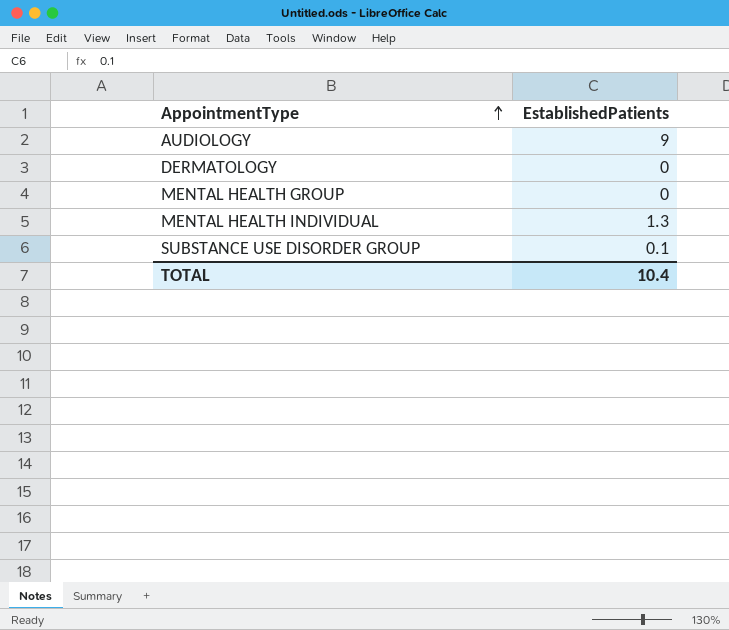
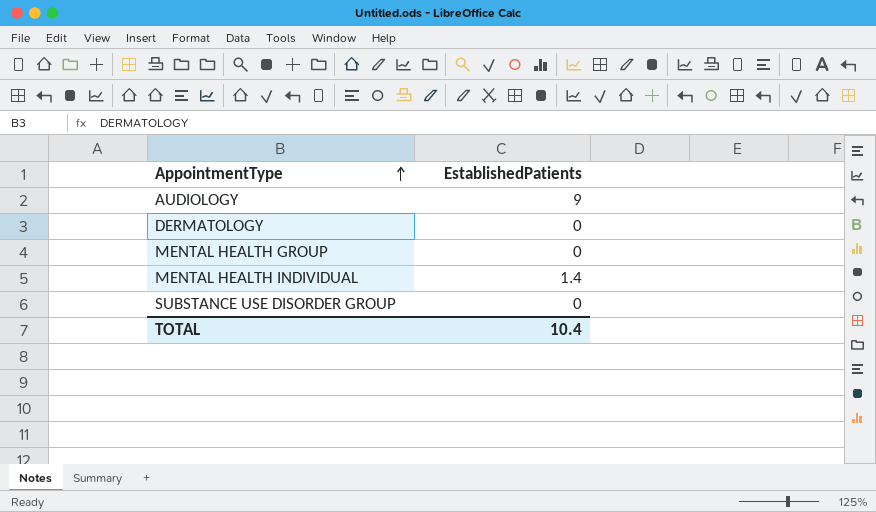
MENTAL HEALTH INDIVIDUAL | EstablishedPatients: 1.3 -> 1.4
SUBSTANCE USE DISORDER GROUP | EstablishedPatients: 0.1 -> 0

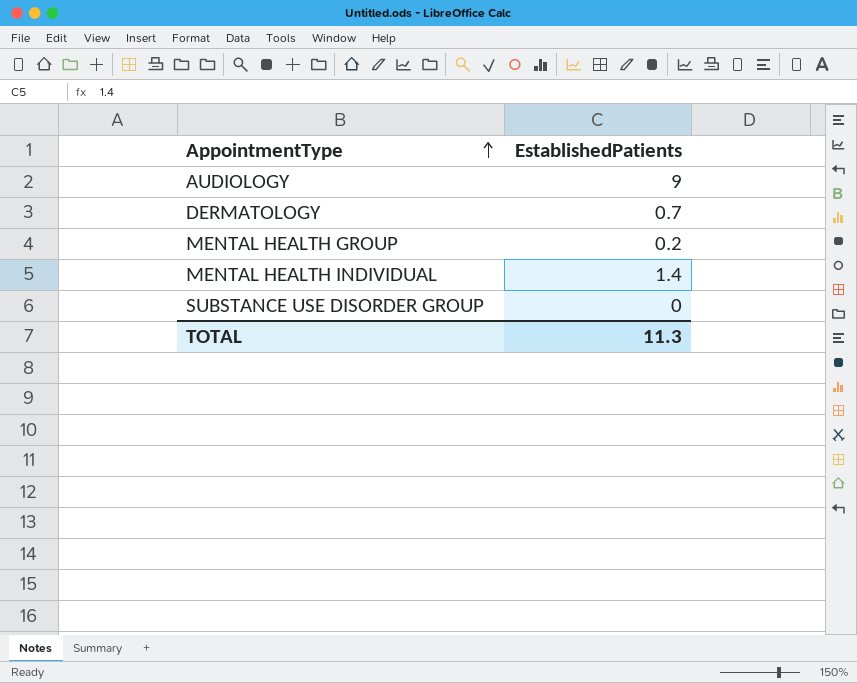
DERMATOLOGY | EstablishedPatients: 0 -> 0.7
MENTAL HEALTH GROUP | EstablishedPatients: 0 -> 0.2
TOTAL | EstablishedPatients: 10.4 -> 11.3

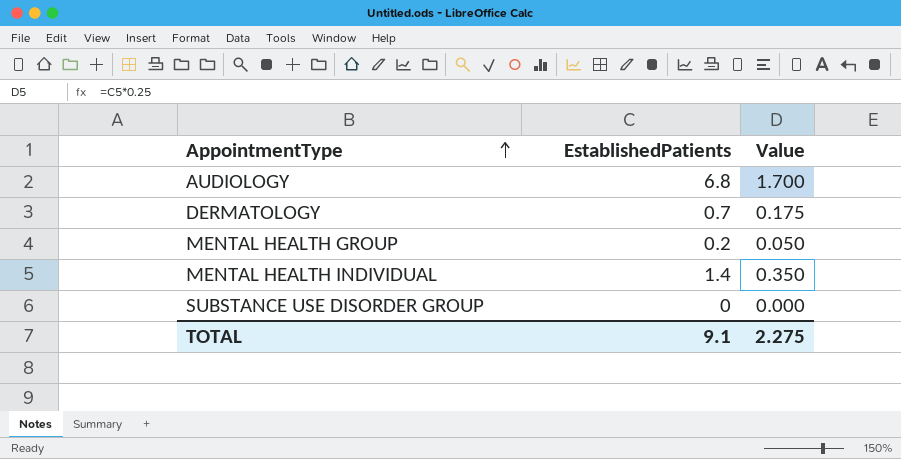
column Value | formula: none -> [EstablishedPatients] * 0.25
AUDIOLOGY | EstablishedPatients: 9 -> 6.8
TOTAL | EstablishedPatients: 11.3 -> 9.1

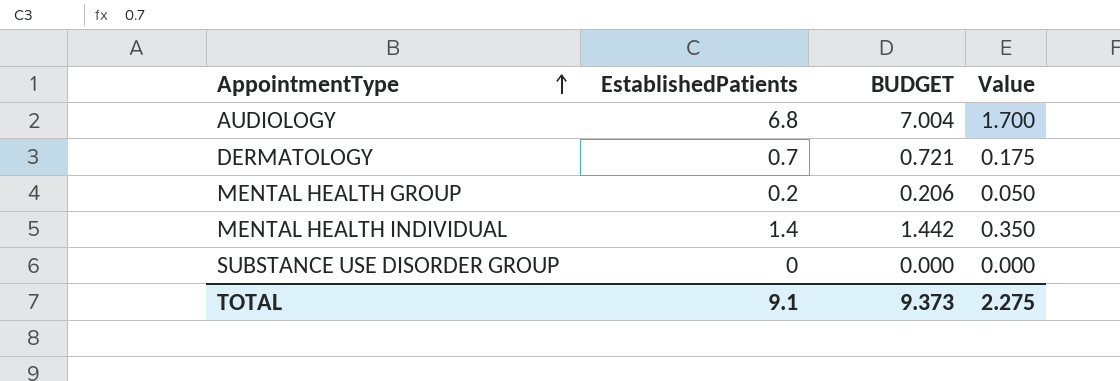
column BUDGET | formula: none -> [EstablishedPatients] * 1.03

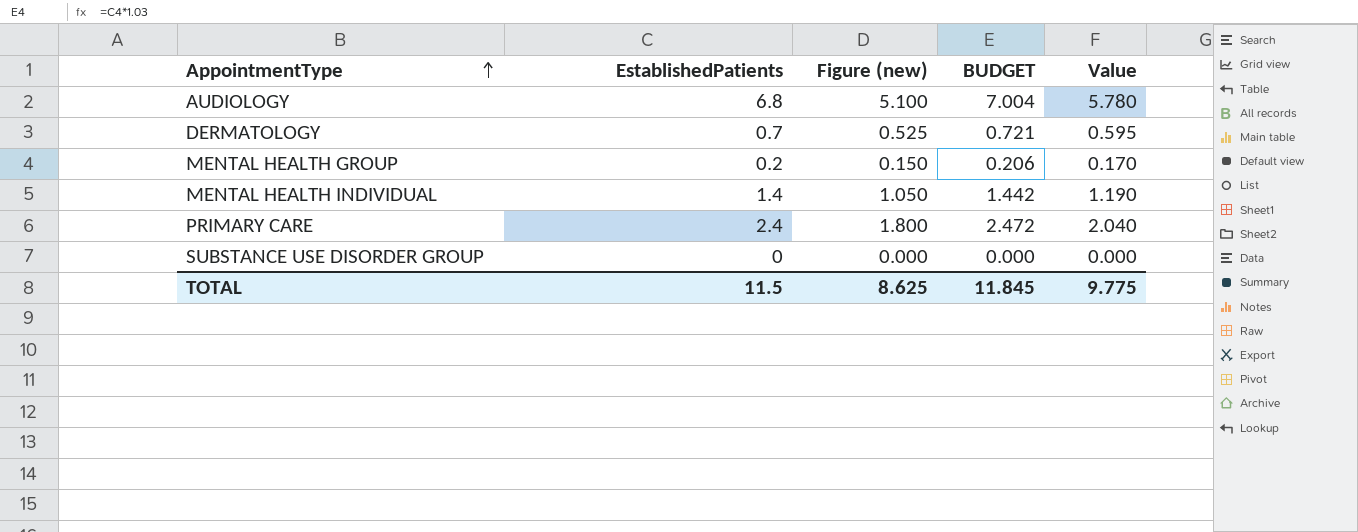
column Figure (new) | formula: none -> [EstablishedPatients] * 0.75
column Value | formula: [EstablishedPatients] * 0.25 -> [EstablishedPatients] * 0.85
row PRIMARY CARE: none -> 2.4 | 1.800 | 2.472 | 2.040
TOTAL | EstablishedPatients: 9.1 -> 11.5
TOTAL | BUDGET: 9.373 -> 11.845
TOTAL | Value: 2.275 -> 9.775

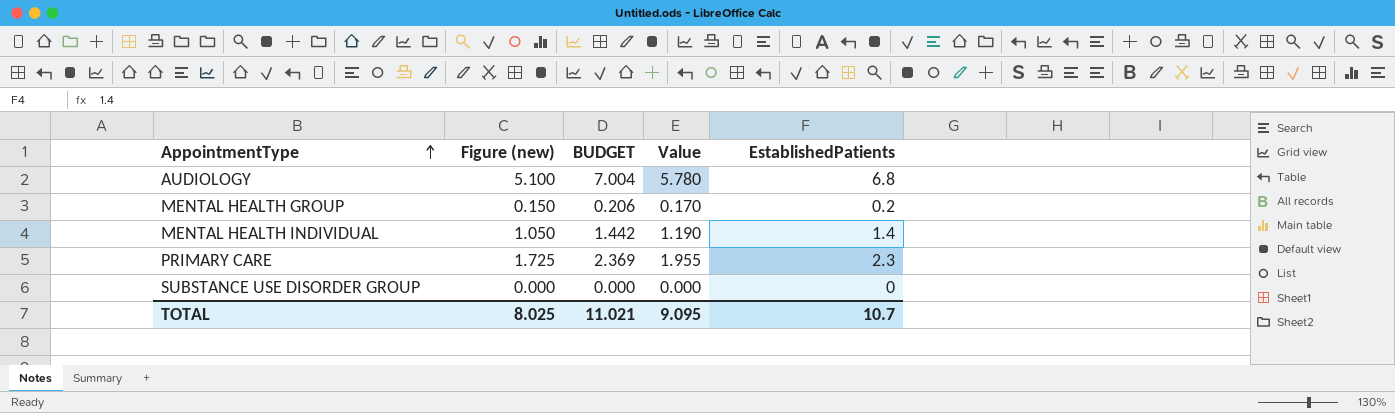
column EstablishedPatients | position: 2 -> 5
row DERMATOLOGY: 0.7 | 0.525 | 0.721 | 0.595 -> none
PRIMARY CARE | Figure (new): 1.800 -> 1.725
PRIMARY CARE | BUDGET: 2.472 -> 2.369
PRIMARY CARE | Value: 2.040 -> 1.955
PRIMARY CARE | EstablishedPatients: 2.4 -> 2.3
TOTAL | Figure (new): 8.625 -> 8.025
TOTAL | BUDGET: 11.845 -> 11.021
TOTAL | Value: 9.775 -> 9.095
TOTAL | EstablishedPatients: 11.5 -> 10.7

